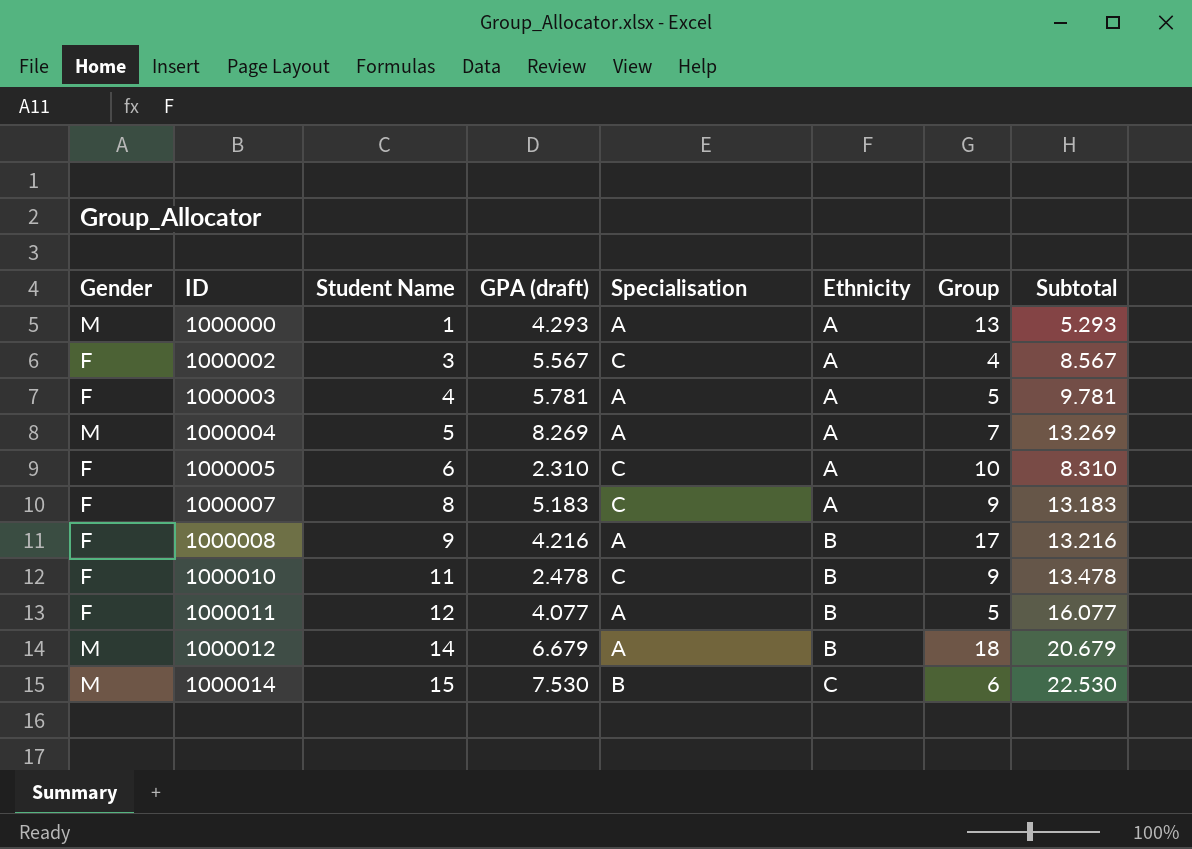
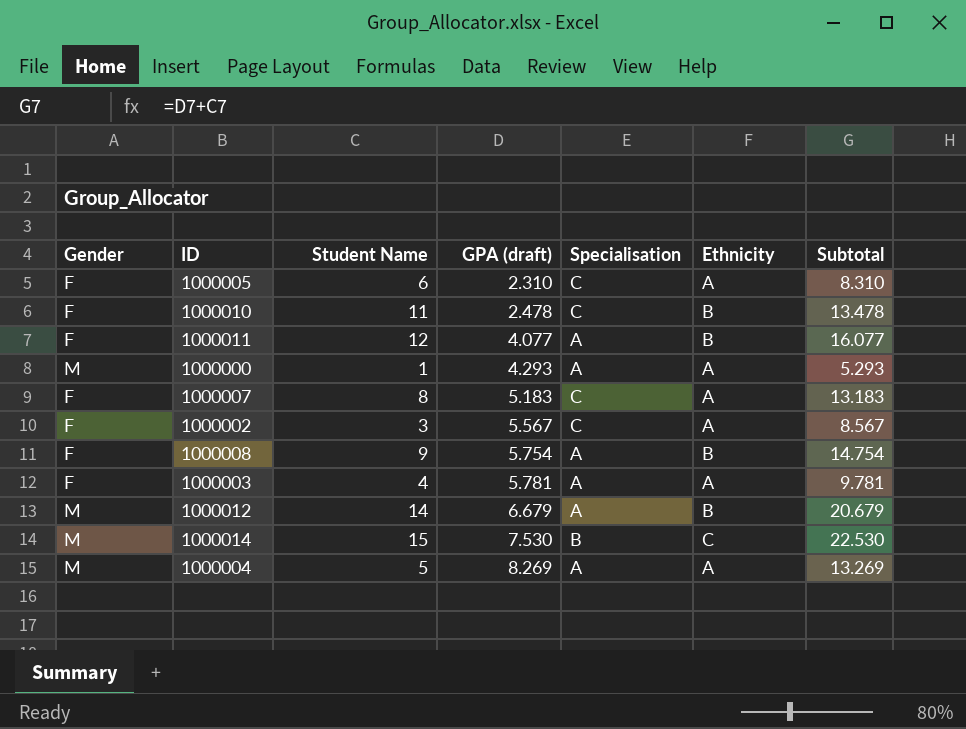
row order: ID ascending -> GPA (draft) ascending
column Group | position: 7 -> none
1000008 | GPA (draft): 4.216 -> 5.754
1000008 | Subtotal: 13.216 -> 14.754

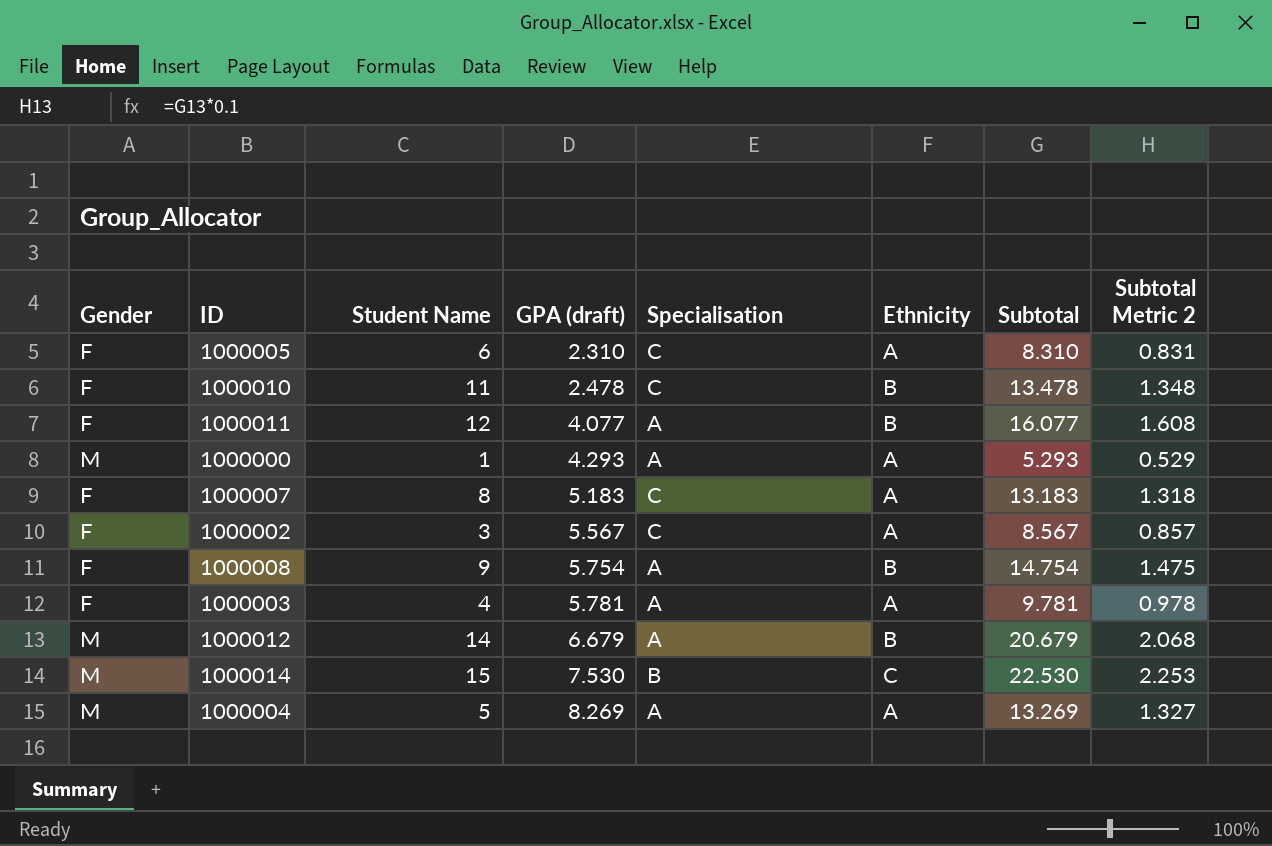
column Subtotal Metric 2 | formula: none -> [Subtotal] * 0.1

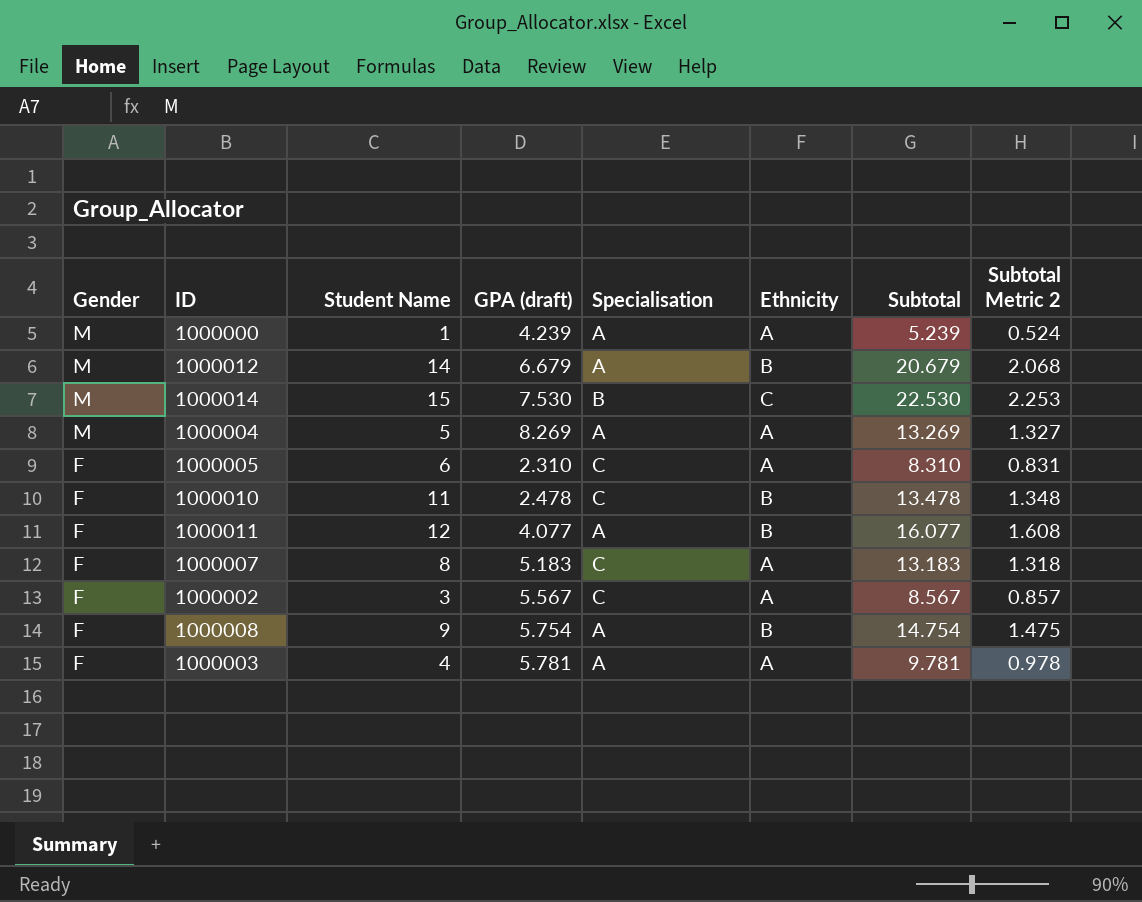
row order: GPA (draft) ascending -> Gender descending
1000000 | GPA (draft): 4.293 -> 4.239
1000000 | Subtotal: 5.293 -> 5.239
1000000 | Subtotal Metric 2: 0.529 -> 0.524

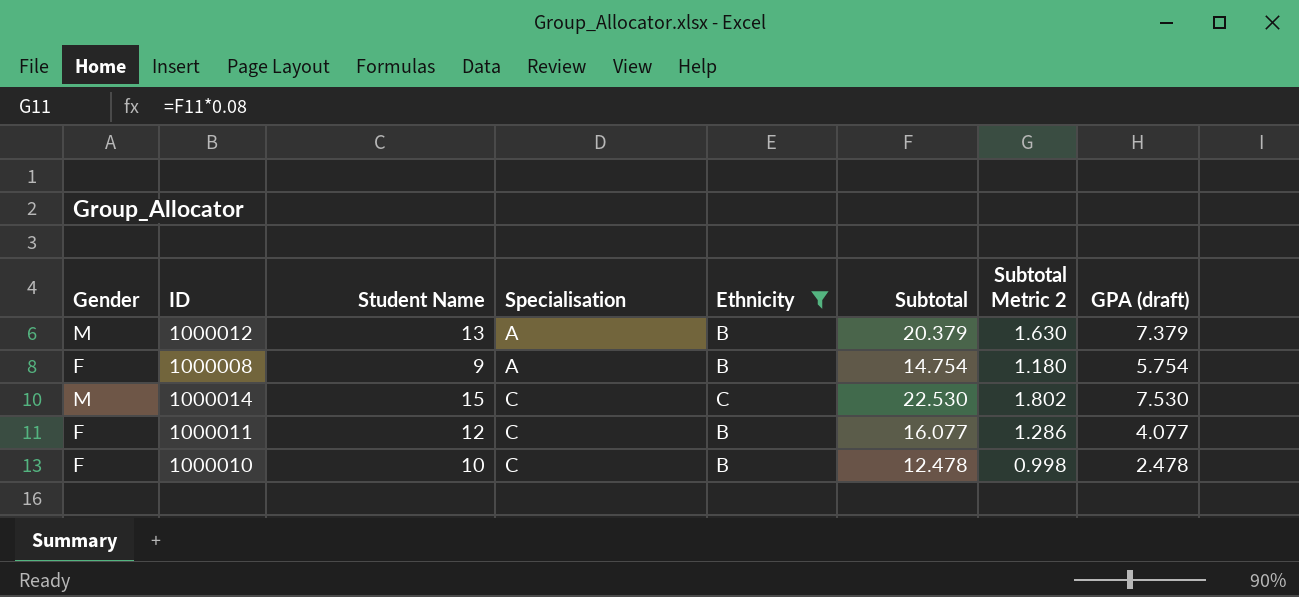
filter: none -> Ethnicity != A
row order: Gender descending -> Specialisation ascending
column Subtotal Metric 2 | formula: [Subtotal] * 0.1 -> [Subtotal] * 0.08
column GPA (draft) | position: 4 -> 8
1000012 | Student Name: 14 -> 13
1000012 | Subtotal: 20.679 -> 20.379
1000012 | GPA (draft): 6.679 -> 7.379
1000014 | Specialisation: B -> C
1000011 | Specialisation: A -> C
1000010 | Student Name: 11 -> 10
1000010 | Subtotal: 13.478 -> 12.478

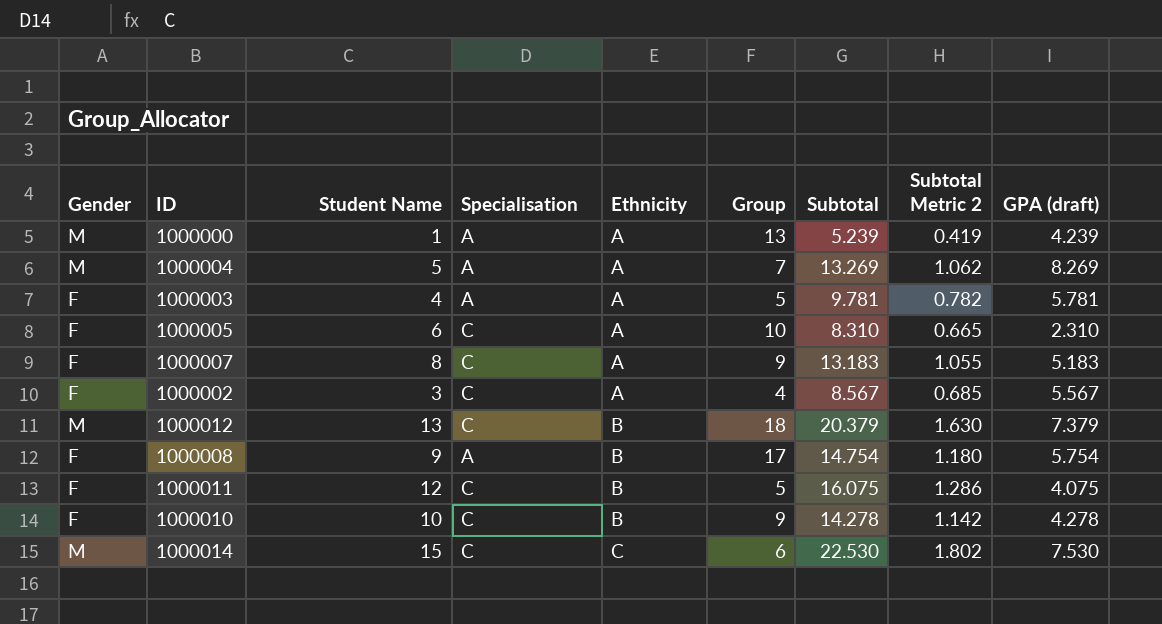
filter: Ethnicity != A -> none
row order: Specialisation ascending -> Ethnicity ascending
column Group | position: none -> 6
1000012 | Specialisation: A -> C
1000011 | Subtotal: 16.077 -> 16.075
1000011 | GPA (draft): 4.077 -> 4.075
1000010 | Subtotal: 12.478 -> 14.278
1000010 | Subtotal Metric 2: 0.998 -> 1.142
1000010 | GPA (draft): 2.478 -> 4.278

